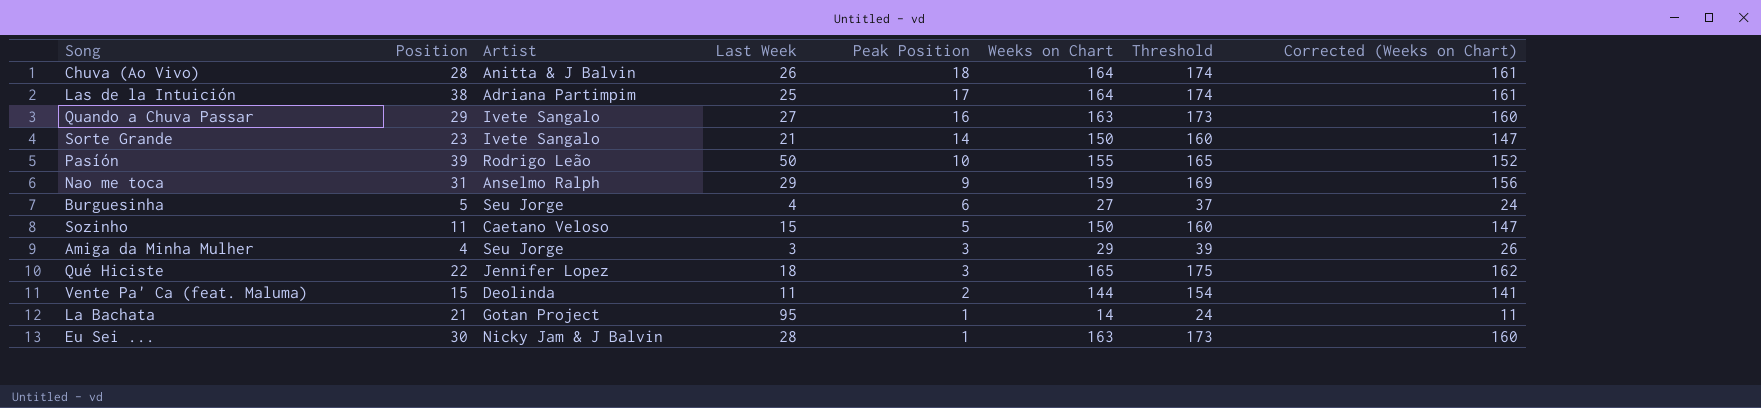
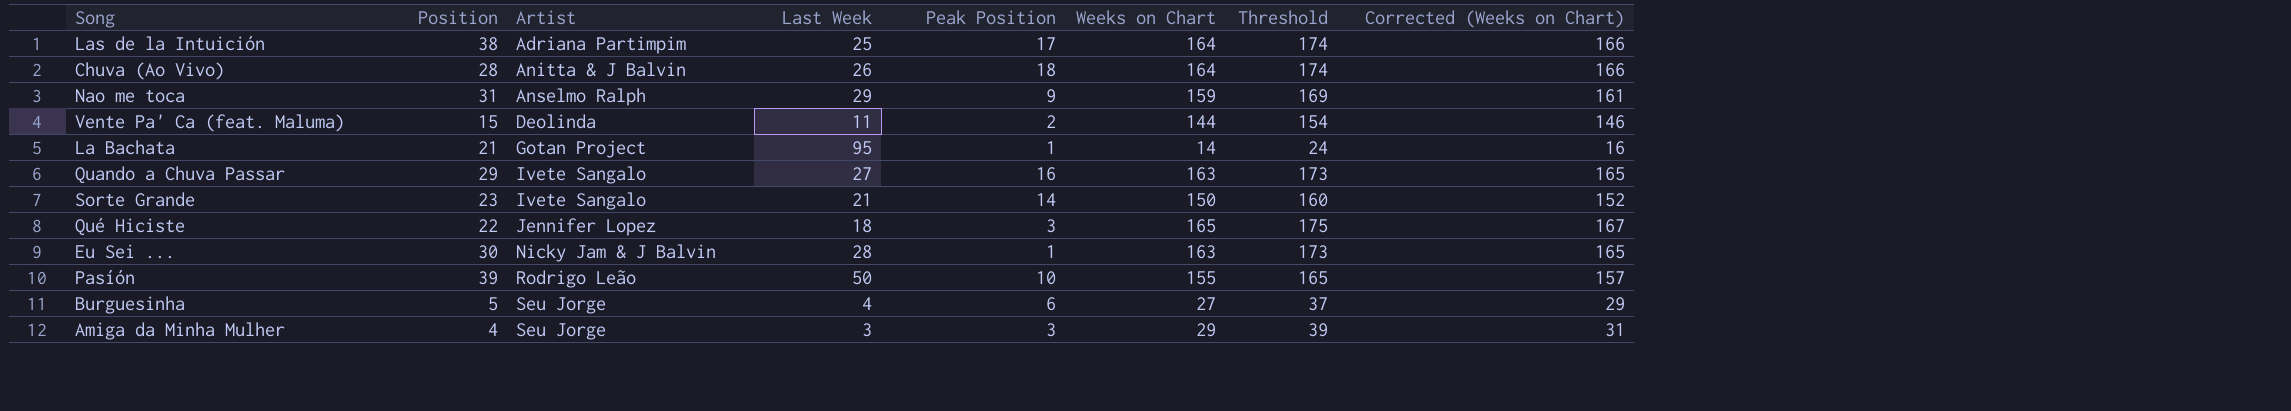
row order: Peak Position descending -> Artist ascending
column Corrected (Weeks on Chart) | formula: [Weeks on Chart] - 3 -> [Weeks on Chart] + 2
row Sozinho: 11 | Caetano Veloso | 15 | 5 | 150 | 160 | 147 -> none

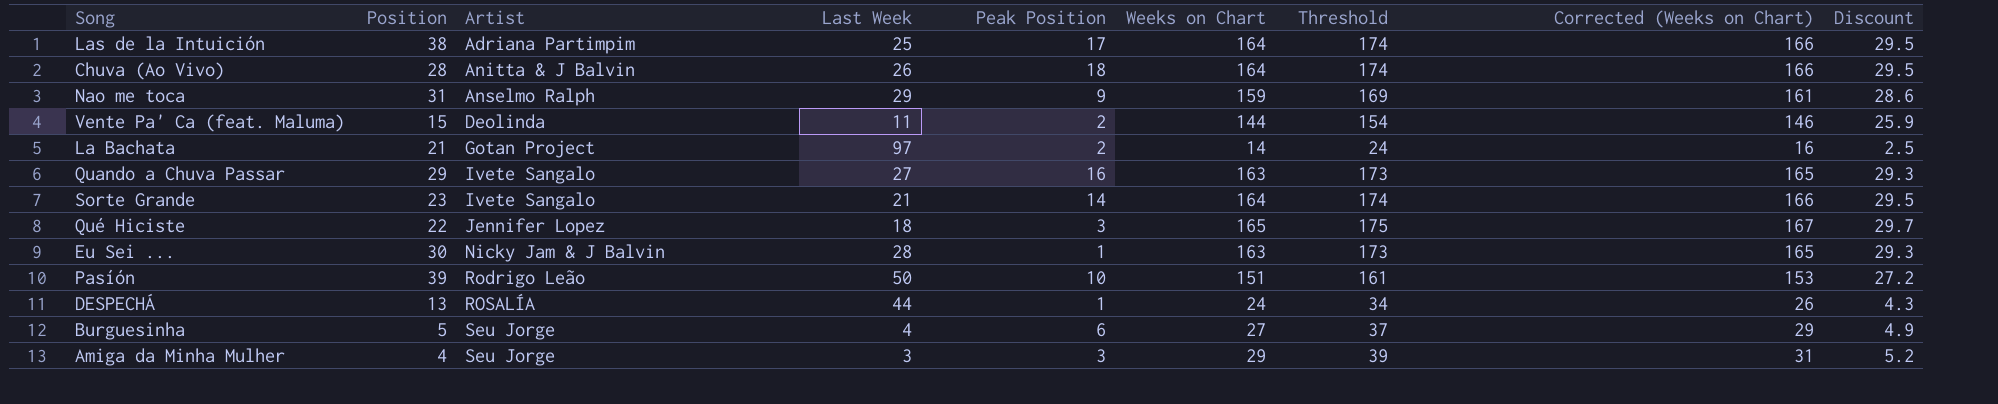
column Discount | formula: none -> [Weeks on Chart] * 0.18
La Bachata | Last Week: 95 -> 97
La Bachata | Peak Position: 1 -> 2
Sorte Grande | Weeks on Chart: 150 -> 164
Sorte Grande | Threshold: 160 -> 174
Sorte Grande | Corrected (Weeks on Chart): 152 -> 166
Pasíón | Weeks on Chart: 155 -> 151
Pasíón | Threshold: 165 -> 161
Pasíón | Corrected (Weeks on Chart): 157 -> 153
row DESPECHÁ: none -> 13 | ROSALÍA | 44 | 1 | 24 | 34 | 26 | 4.3

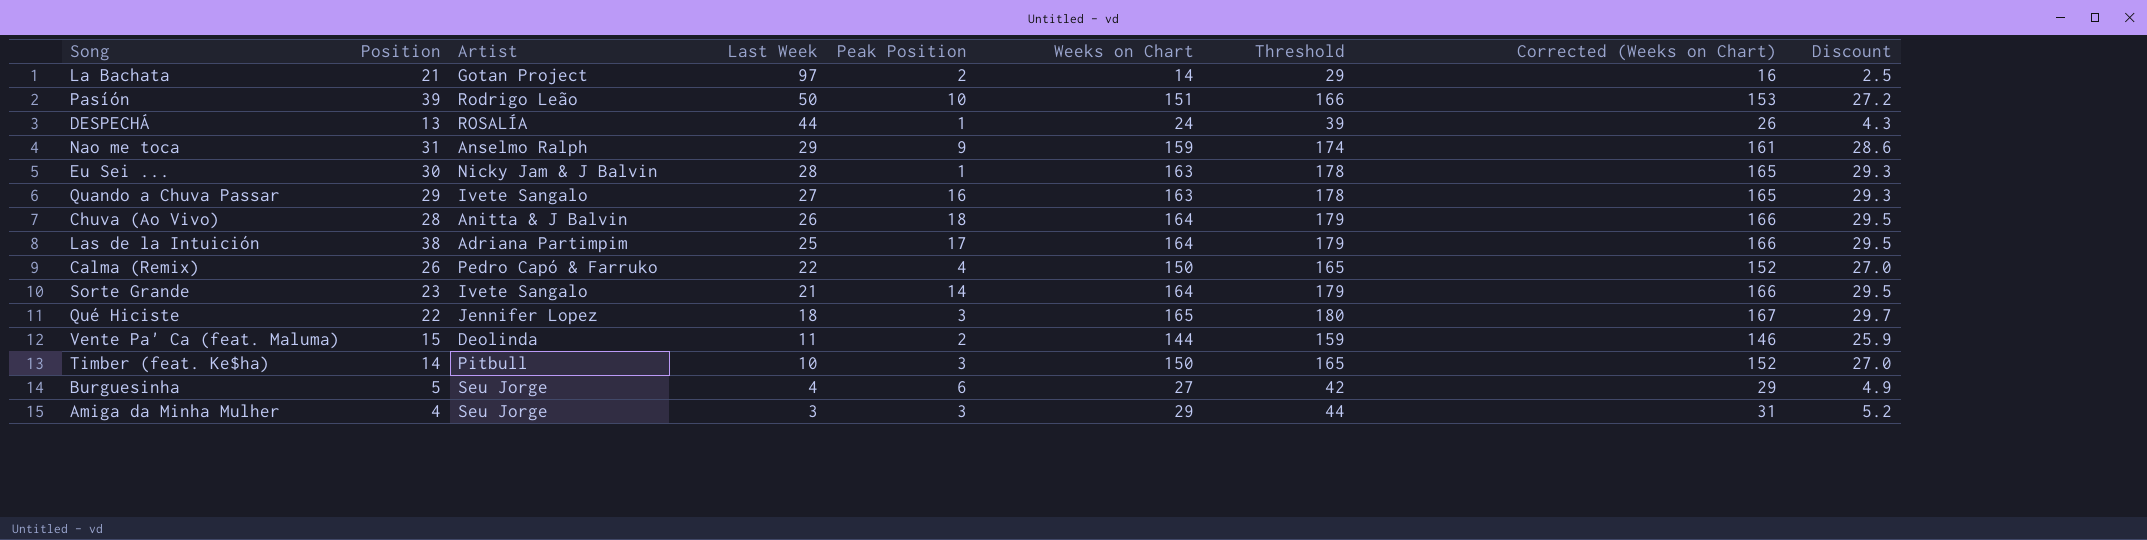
row order: Artist ascending -> Last Week descending
column Threshold | formula: [Weeks on Chart] + 10 -> [Weeks on Chart] + 15
row Calma (Remix): none -> 26 | Pedro Capó & Farruko | 22 | 4 | 150 | 165 | 152 | 27.0
row Timber (feat. Ke$ha): none -> 14 | Pitbull | 10 | 3 | 150 | 165 | 152 | 27.0

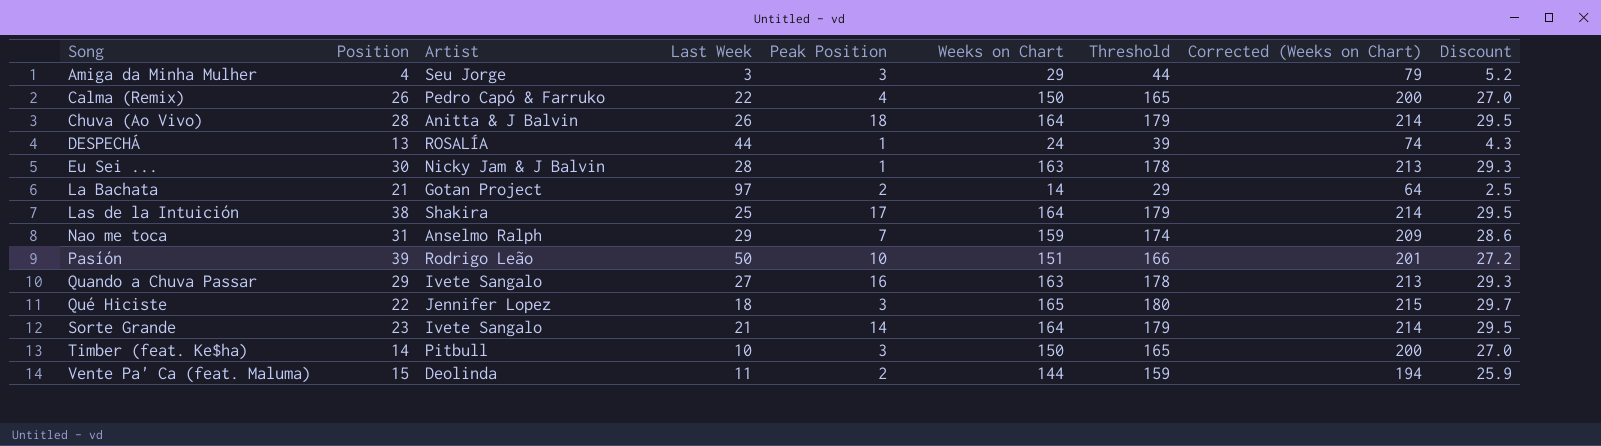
row order: Last Week descending -> Song ascending
column Corrected (Weeks on Chart) | formula: [Weeks on Chart] + 2 -> [Weeks on Chart] + 50
row Burguesinha: 5 | Seu Jorge | 4 | 6 | 27 | 42 | 29 | 4.9 -> none
Las de la Intuición | Artist: Adriana Partimpim -> Shakira
Nao me toca | Peak Position: 9 -> 7

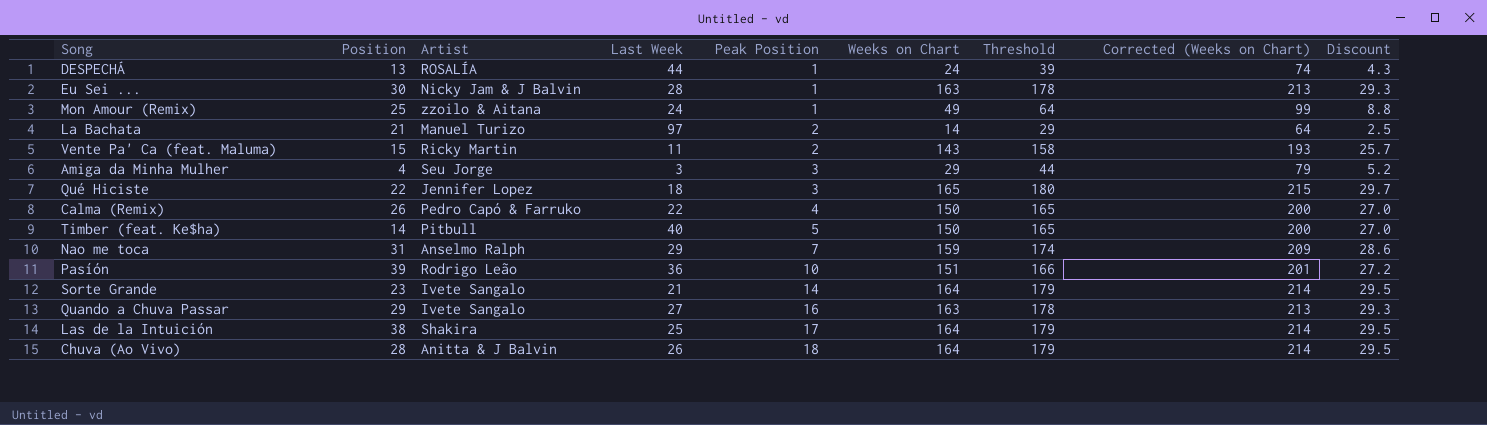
row order: Song ascending -> Peak Position ascending
row Mon Amour (Remix): none -> 25 | zzoilo & Aitana | 24 | 1 | 49 | 64 | 99 | 8.8
La Bachata | Artist: Gotan Project -> Manuel Turizo
Vente Pa' Ca (feat. Maluma) | Artist: Deolinda -> Ricky Martin
Vente Pa' Ca (feat. Maluma) | Weeks on Chart: 144 -> 143
Vente Pa' Ca (feat. Maluma) | Threshold: 159 -> 158
Vente Pa' Ca (feat. Maluma) | Corrected (Weeks on Chart): 194 -> 193
Vente Pa' Ca (feat. Maluma) | Discount: 25.9 -> 25.7
Timber (feat. Ke$ha) | Last Week: 10 -> 40
Timber (feat. Ke$ha) | Peak Position: 3 -> 5
Pasíón | Last Week: 50 -> 36

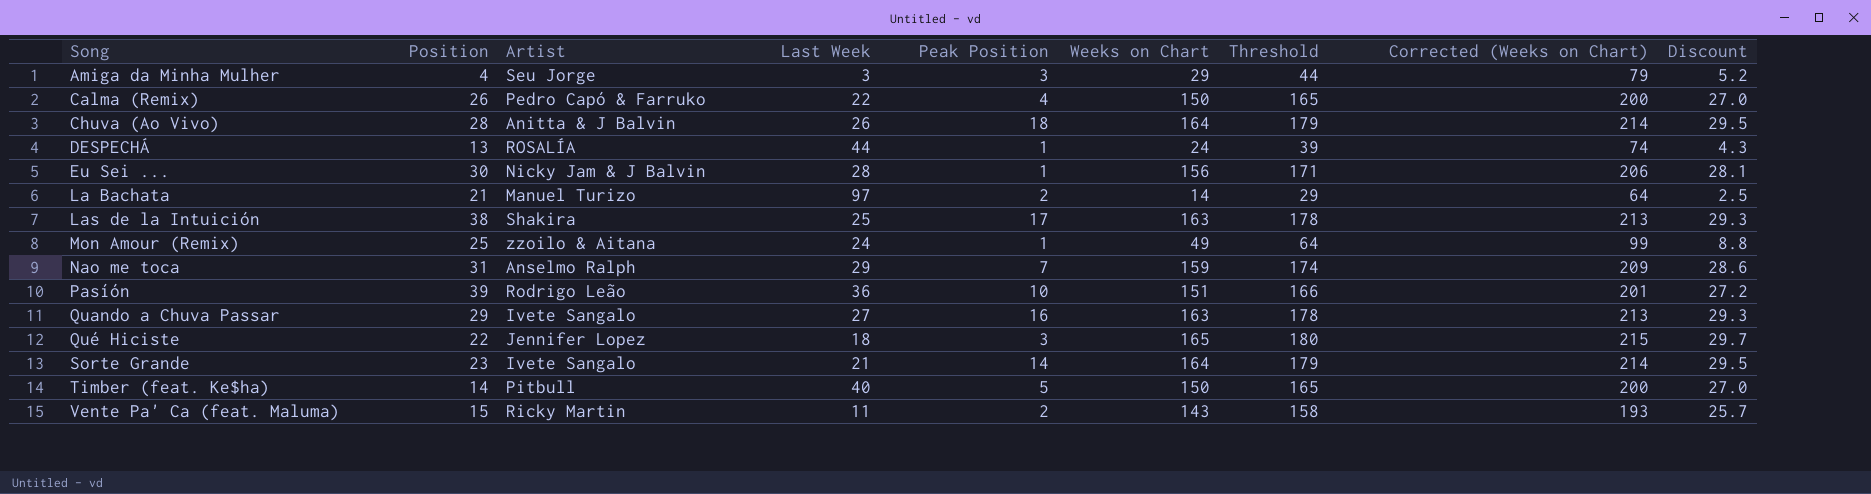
row order: Peak Position ascending -> Song ascending
Eu Sei ... | Weeks on Chart: 163 -> 156
Eu Sei ... | Threshold: 178 -> 171
Eu Sei ... | Corrected (Weeks on Chart): 213 -> 206
Eu Sei ... | Discount: 29.3 -> 28.1
Las de la Intuición | Weeks on Chart: 164 -> 163
Las de la Intuición | Threshold: 179 -> 178
Las de la Intuición | Corrected (Weeks on Chart): 214 -> 213
Las de la Intuición | Discount: 29.5 -> 29.3

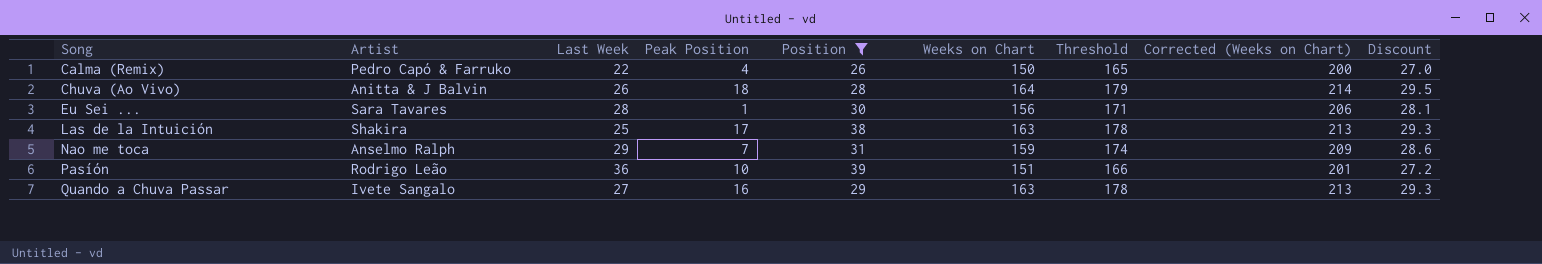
filter: none -> Position >= 26
column Position | position: 2 -> 5
Eu Sei ... | Artist: Nicky Jam & J Balvin -> Sara Tavares

